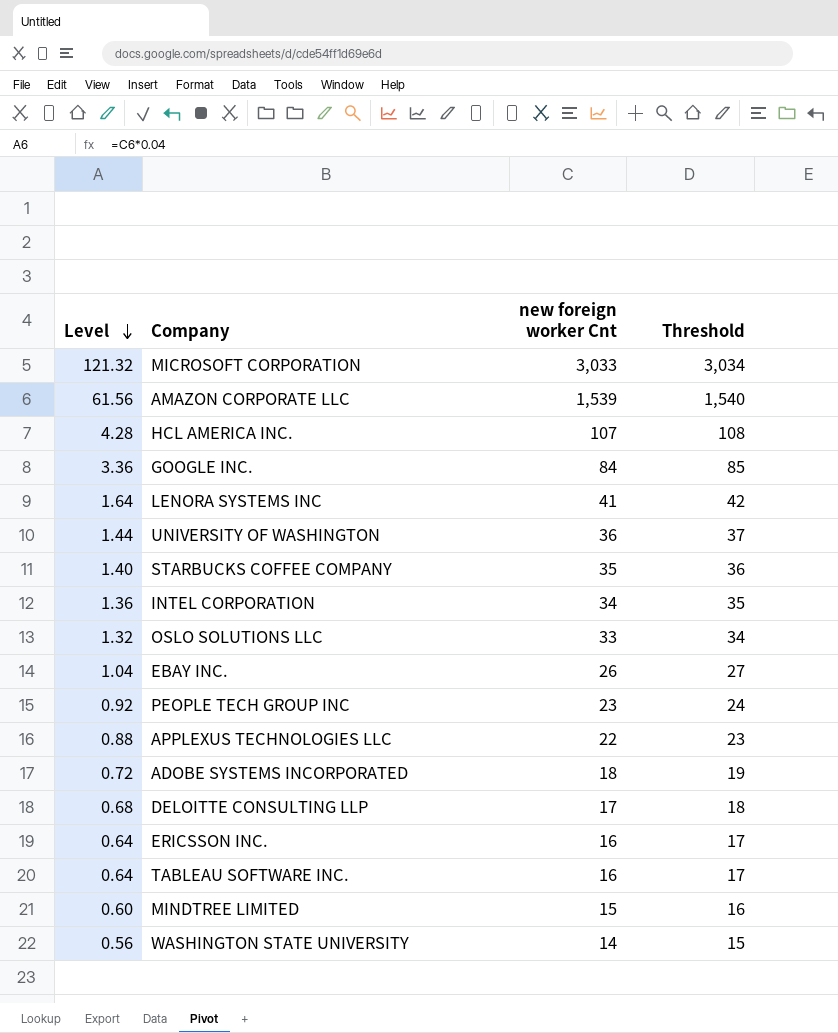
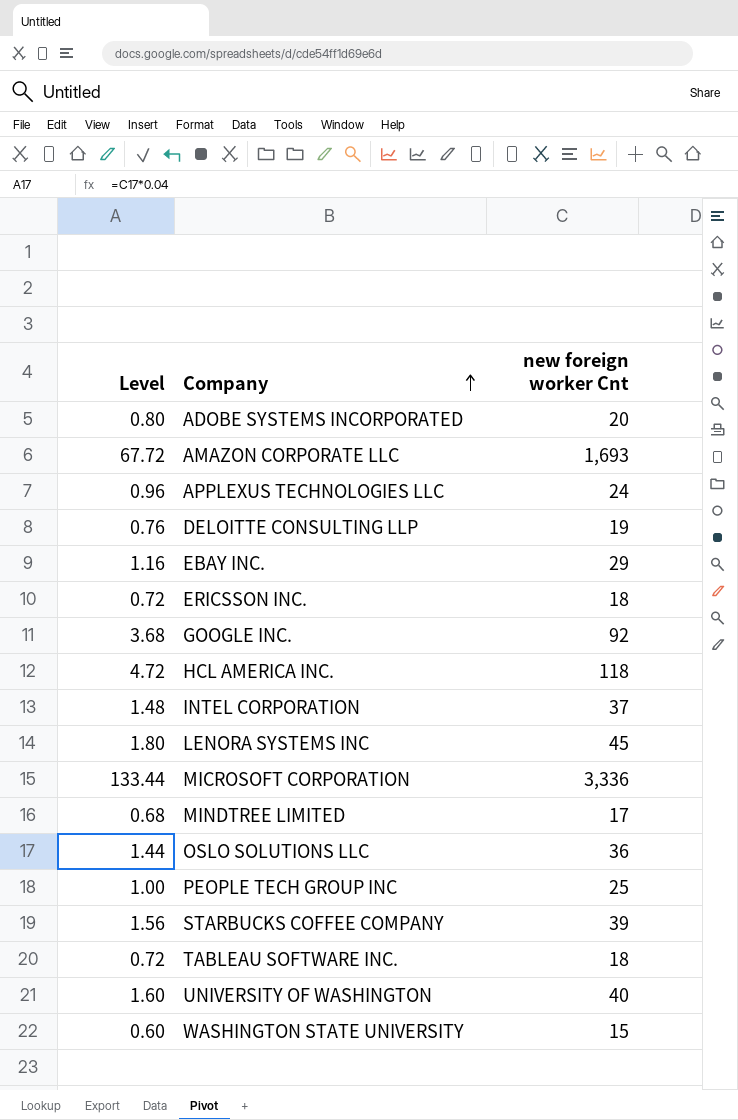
row order: Level descending -> Company ascending
column Threshold | formula: [new foreign worker Cnt] + 1 -> none
ADOBE SYSTEMS INCORPORATED | Level: 0.72 -> 0.80
ADOBE SYSTEMS INCORPORATED | new foreign worker Cnt: 18 -> 20
AMAZON CORPORATE LLC | Level: 61.56 -> 67.72
AMAZON CORPORATE LLC | new foreign worker Cnt: 1,539 -> 1,693
APPLEXUS TECHNOLOGIES LLC | Level: 0.88 -> 0.96
APPLEXUS TECHNOLOGIES LLC | new foreign worker Cnt: 22 -> 24
DELOITTE CONSULTING LLP | Level: 0.68 -> 0.76
DELOITTE CONSULTING LLP | new foreign worker Cnt: 17 -> 19
EBAY INC. | Level: 1.04 -> 1.16
EBAY INC. | new foreign worker Cnt: 26 -> 29
ERICSSON INC. | Level: 0.64 -> 0.72
ERICSSON INC. | new foreign worker Cnt: 16 -> 18
GOOGLE INC. | Level: 3.36 -> 3.68
GOOGLE INC. | new foreign worker Cnt: 84 -> 92
HCL AMERICA INC. | Level: 4.28 -> 4.72
HCL AMERICA INC. | new foreign worker Cnt: 107 -> 118
INTEL CORPORATION | Level: 1.36 -> 1.48
INTEL CORPORATION | new foreign worker Cnt: 34 -> 37
LENORA SYSTEMS INC | Level: 1.64 -> 1.80
LENORA SYSTEMS INC | new foreign worker Cnt: 41 -> 45
MICROSOFT CORPORATION | Level: 121.32 -> 133.44
MICROSOFT CORPORATION | new foreign worker Cnt: 3,033 -> 3,336
MINDTREE LIMITED | Level: 0.60 -> 0.68
MINDTREE LIMITED | new foreign worker Cnt: 15 -> 17
OSLO SOLUTIONS LLC | Level: 1.32 -> 1.44
OSLO SOLUTIONS LLC | new foreign worker Cnt: 33 -> 36
PEOPLE TECH GROUP INC | Level: 0.92 -> 1.00
PEOPLE TECH GROUP INC | new foreign worker Cnt: 23 -> 25
STARBUCKS COFFEE COMPANY | Level: 1.40 -> 1.56
STARBUCKS COFFEE COMPANY | new foreign worker Cnt: 35 -> 39
TABLEAU SOFTWARE INC. | Level: 0.64 -> 0.72
TABLEAU SOFTWARE INC. | new foreign worker Cnt: 16 -> 18
UNIVERSITY OF WASHINGTON | Level: 1.44 -> 1.60
UNIVERSITY OF WASHINGTON | new foreign worker Cnt: 36 -> 40
WASHINGTON STATE UNIVERSITY | Level: 0.56 -> 0.60
WASHINGTON STATE UNIVERSITY | new foreign worker Cnt: 14 -> 15

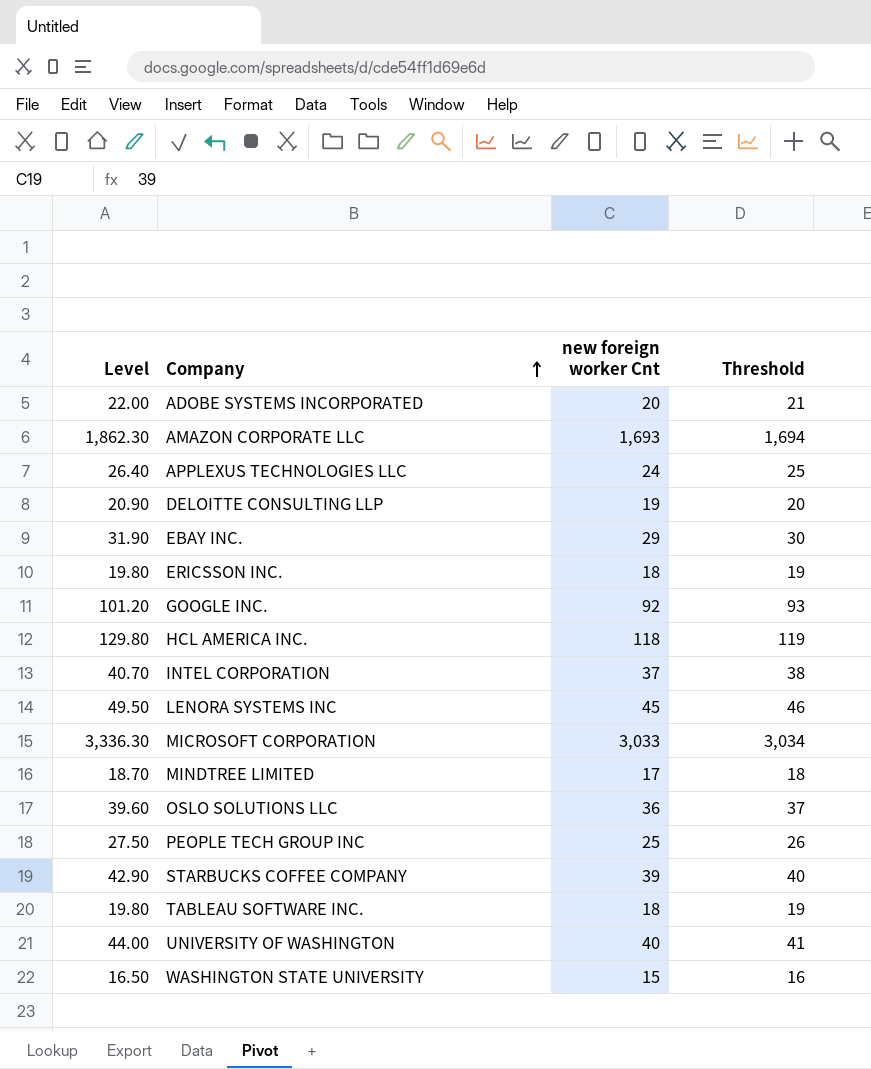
column Level | formula: [new foreign worker Cnt] * 0.04 -> [new foreign worker Cnt] * 1.1
column Threshold | formula: none -> [new foreign worker Cnt] + 1
MICROSOFT CORPORATION | new foreign worker Cnt: 3,336 -> 3,033

